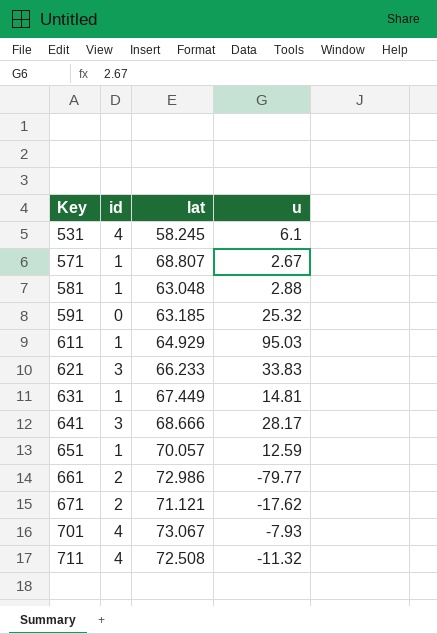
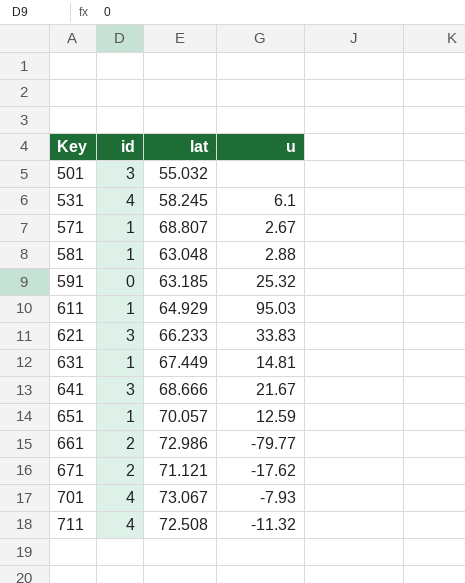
row 501: none -> 3 | 55.032 | none
641 | u: 28.17 -> 21.67

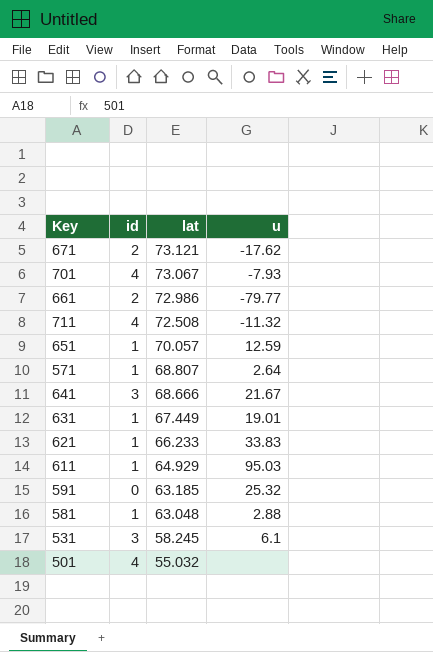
row order: Key ascending -> lat descending
671 | lat: 71.121 -> 73.121
571 | u: 2.67 -> 2.64
631 | u: 14.81 -> 19.01
621 | id: 3 -> 1
531 | id: 4 -> 3
501 | id: 3 -> 4

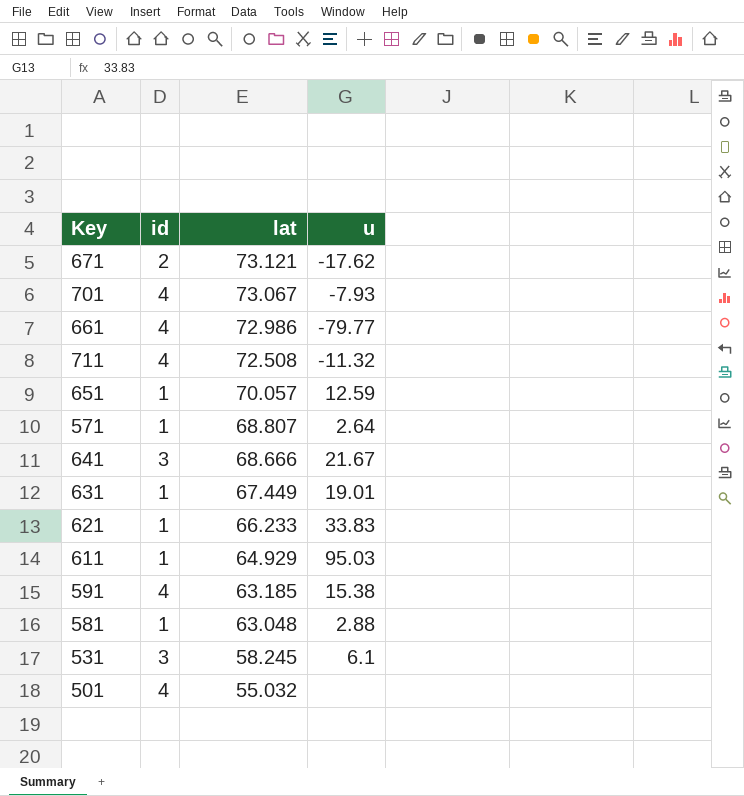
661 | id: 2 -> 4
591 | id: 0 -> 4
591 | u: 25.32 -> 15.38

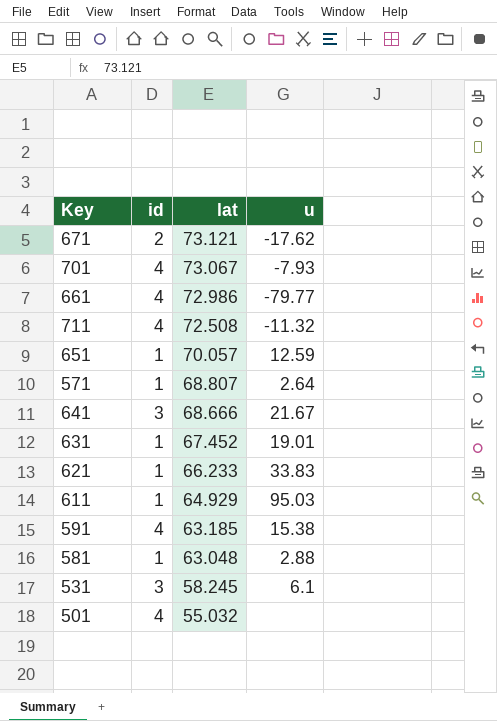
631 | lat: 67.449 -> 67.452

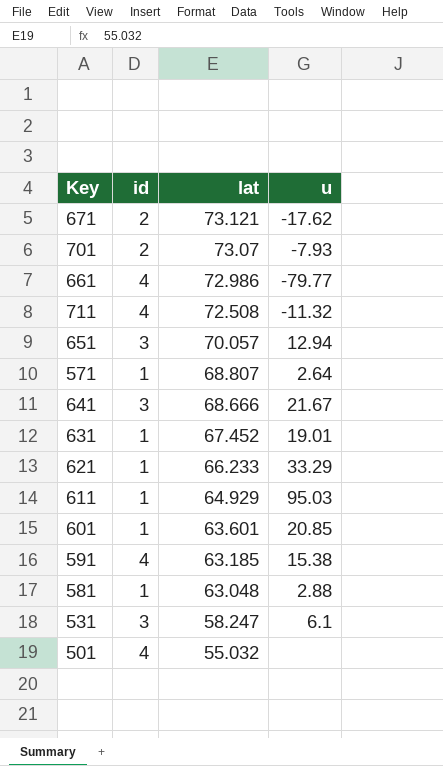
701 | id: 4 -> 2
701 | lat: 73.067 -> 73.07
651 | id: 1 -> 3
651 | u: 12.59 -> 12.94
621 | u: 33.83 -> 33.29
row 601: none -> 1 | 63.601 | 20.85
531 | lat: 58.245 -> 58.247

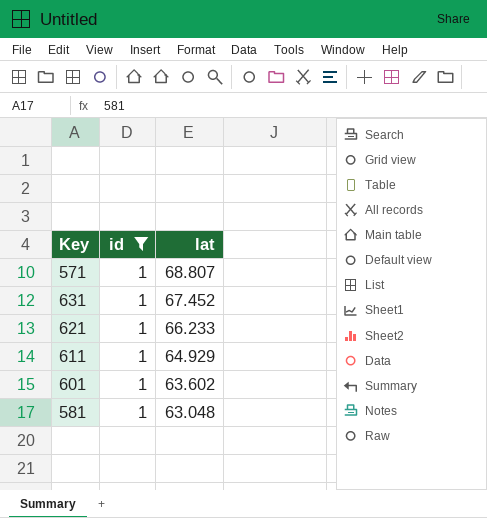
filter: none -> id = 1
column u | position: 4 -> none
601 | lat: 63.601 -> 63.602

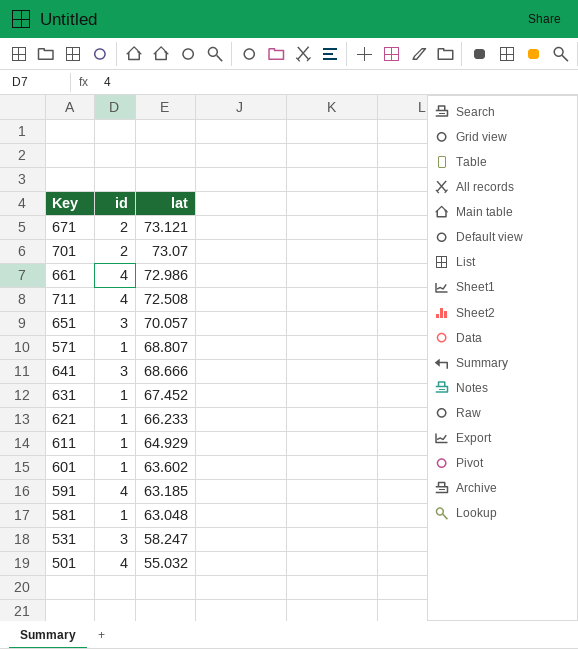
filter: id = 1 -> none

